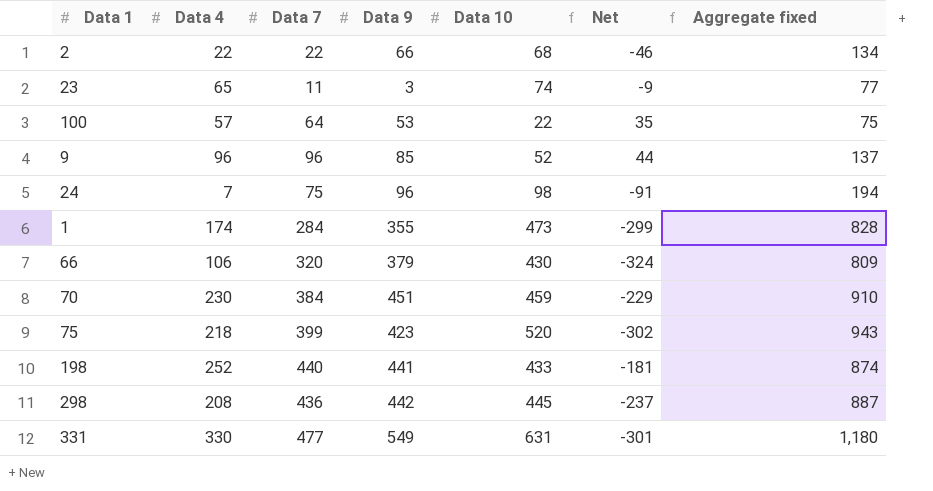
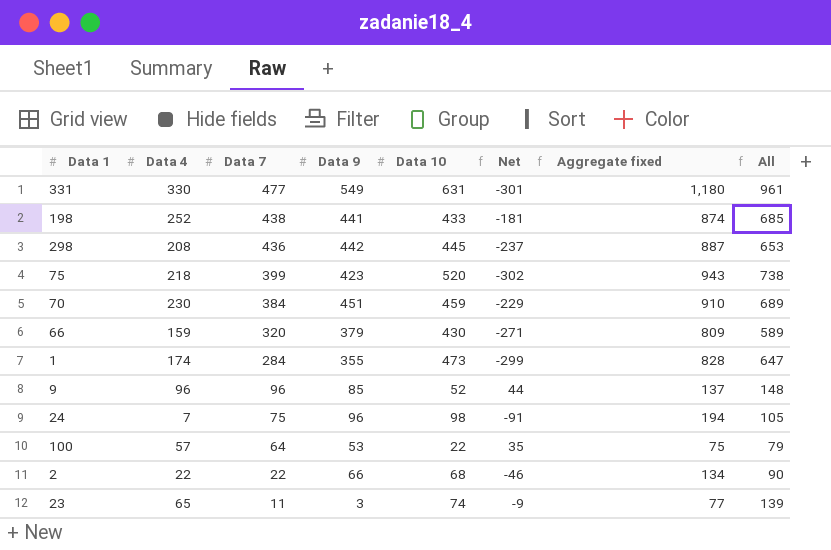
row order: none -> Data 7 descending
column All | formula: none -> [Data 4] + [Data 10]
198 | Data 7: 440 -> 438
66 | Data 4: 106 -> 159
66 | Net: -324 -> -271

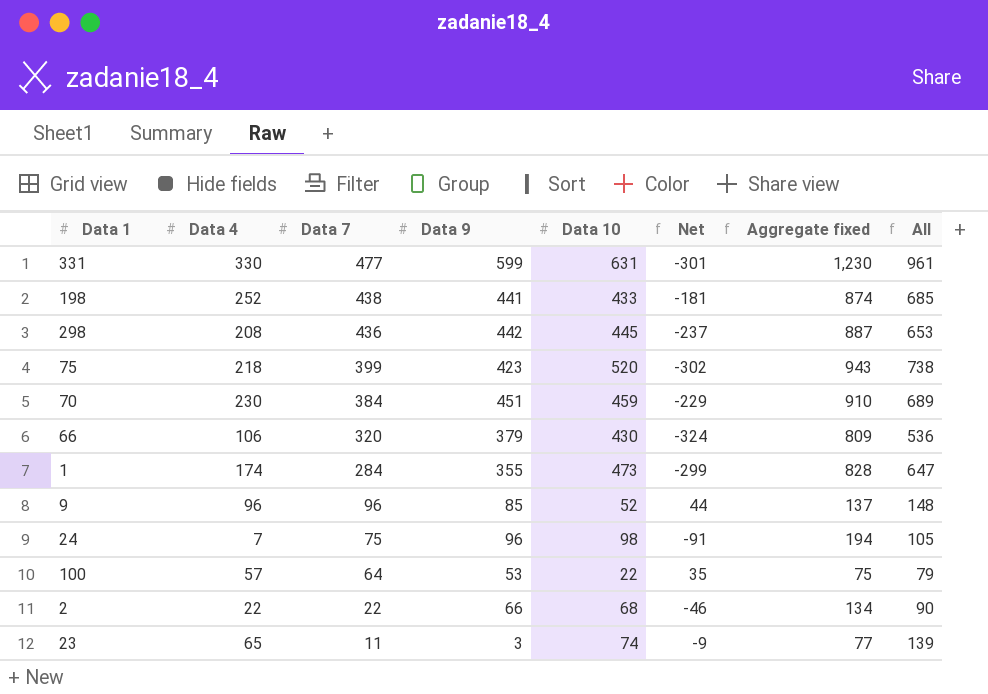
331 | Data 9: 549 -> 599
331 | Aggregate fixed: 1,180 -> 1,230
66 | Data 4: 159 -> 106
66 | Net: -271 -> -324
66 | All: 589 -> 536

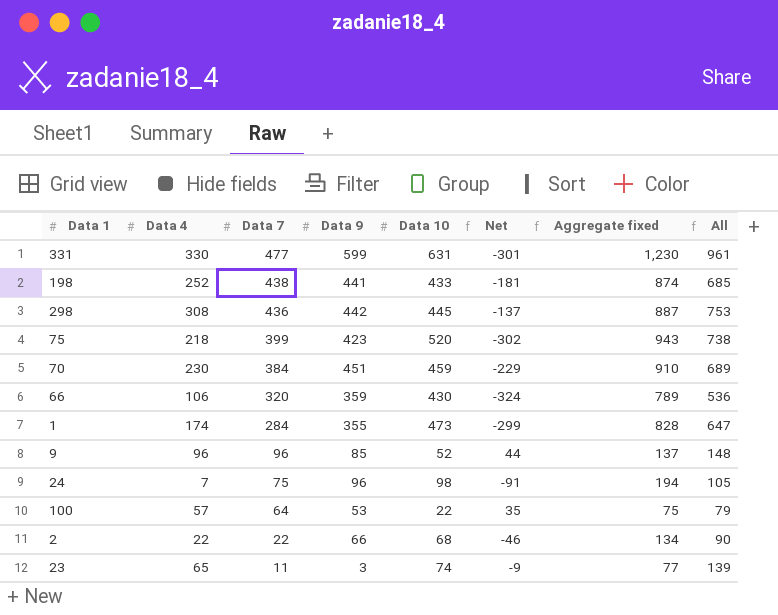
298 | Data 4: 208 -> 308
298 | Net: -237 -> -137
298 | All: 653 -> 753
66 | Data 9: 379 -> 359
66 | Aggregate fixed: 809 -> 789

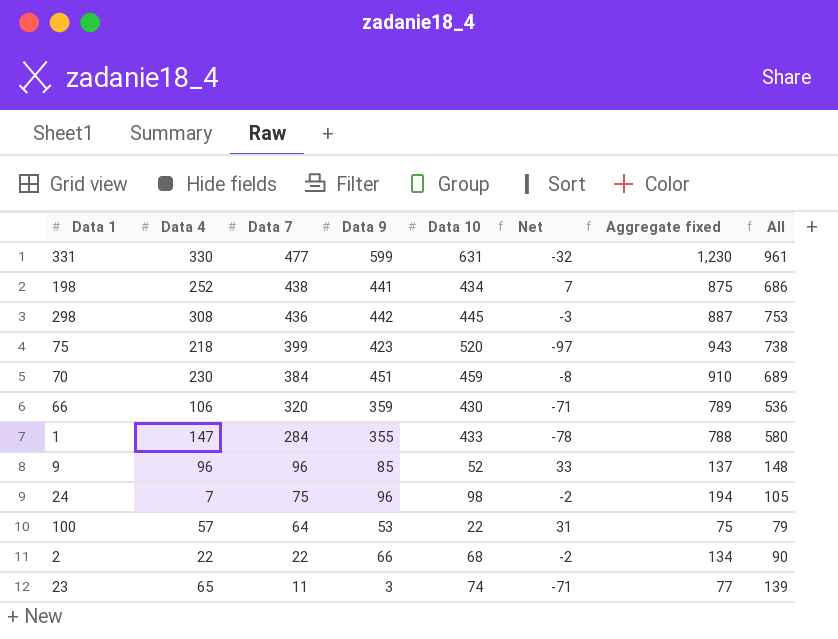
column Net | formula: [Data 4] - [Data 10] -> [Data 9] - [Data 10]
198 | Data 10: 433 -> 434
198 | Aggregate fixed: 874 -> 875
198 | All: 685 -> 686
1 | Data 4: 174 -> 147
1 | Data 10: 473 -> 433
1 | Aggregate fixed: 828 -> 788
1 | All: 647 -> 580

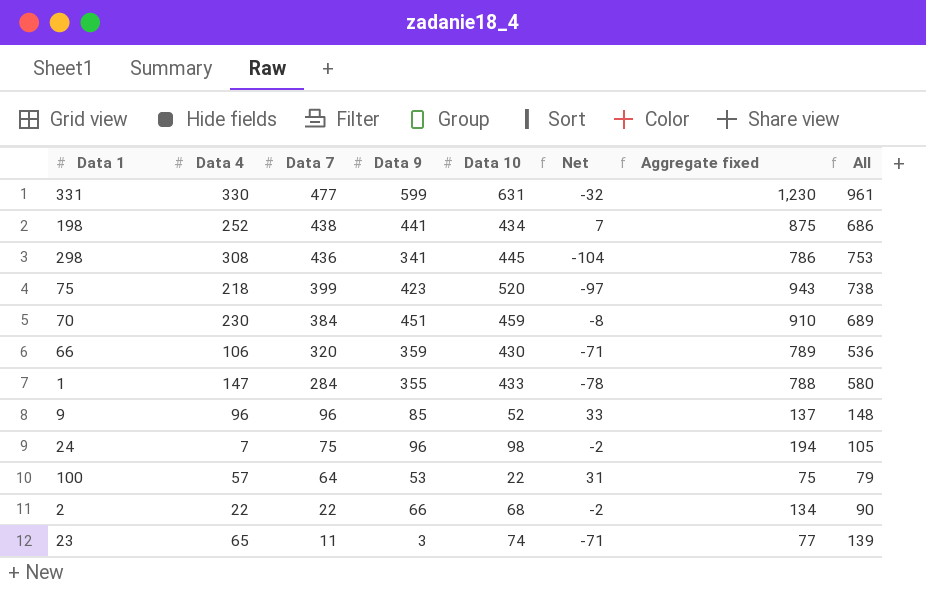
298 | Data 9: 442 -> 341
298 | Net: -3 -> -104
298 | Aggregate fixed: 887 -> 786

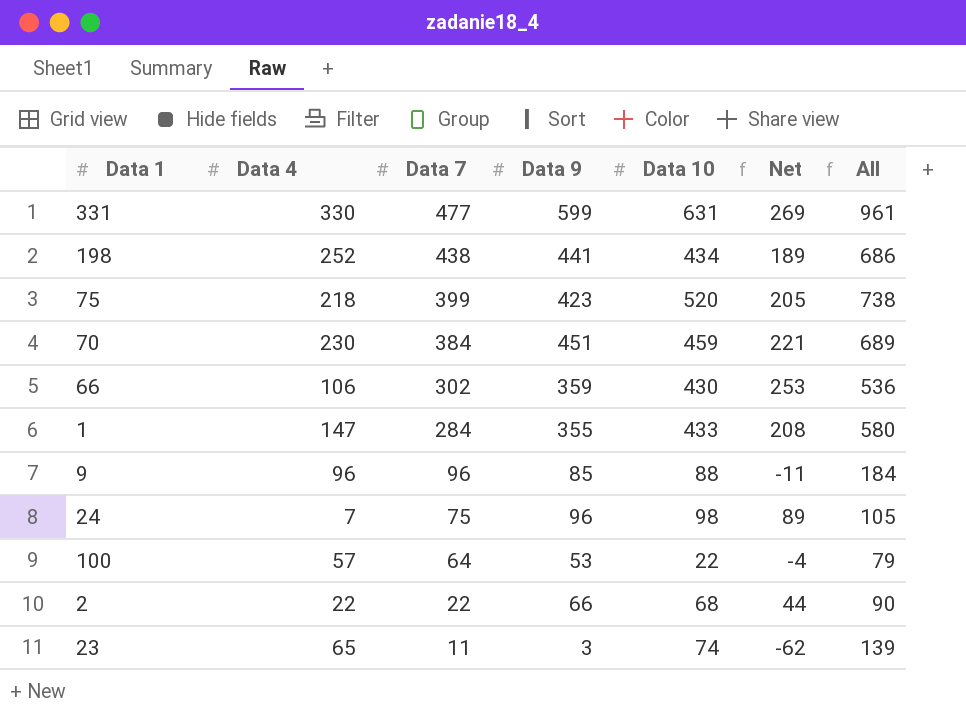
column Aggregate fixed | formula: [Data 9] + [Data 10] -> none
column Net | formula: [Data 9] - [Data 10] -> [Data 9] - [Data 4]
row 298: 308 | 436 | 341 | 445 | -104 | 786 | 753 -> none
66 | Data 7: 320 -> 302
9 | Data 10: 52 -> 88
9 | All: 148 -> 184

